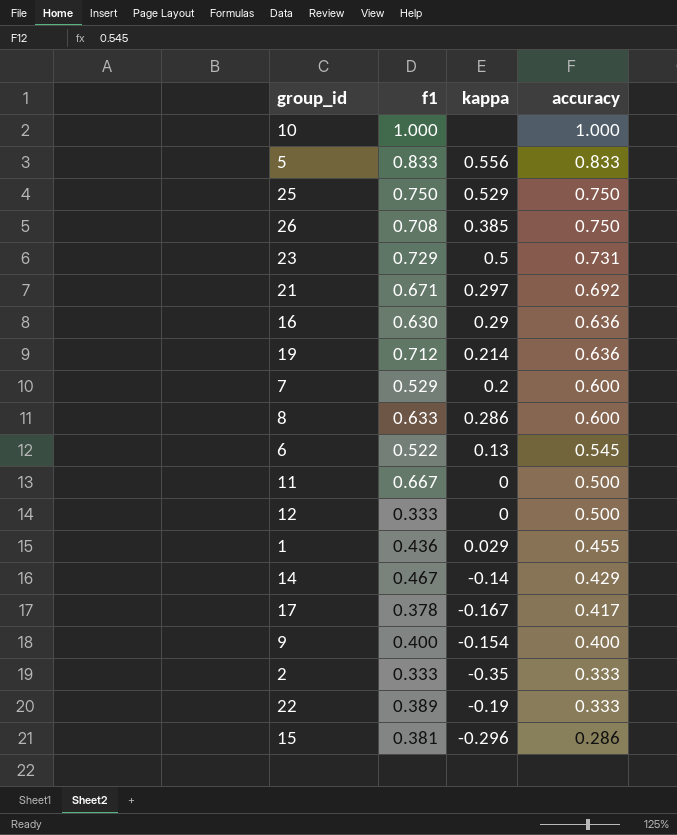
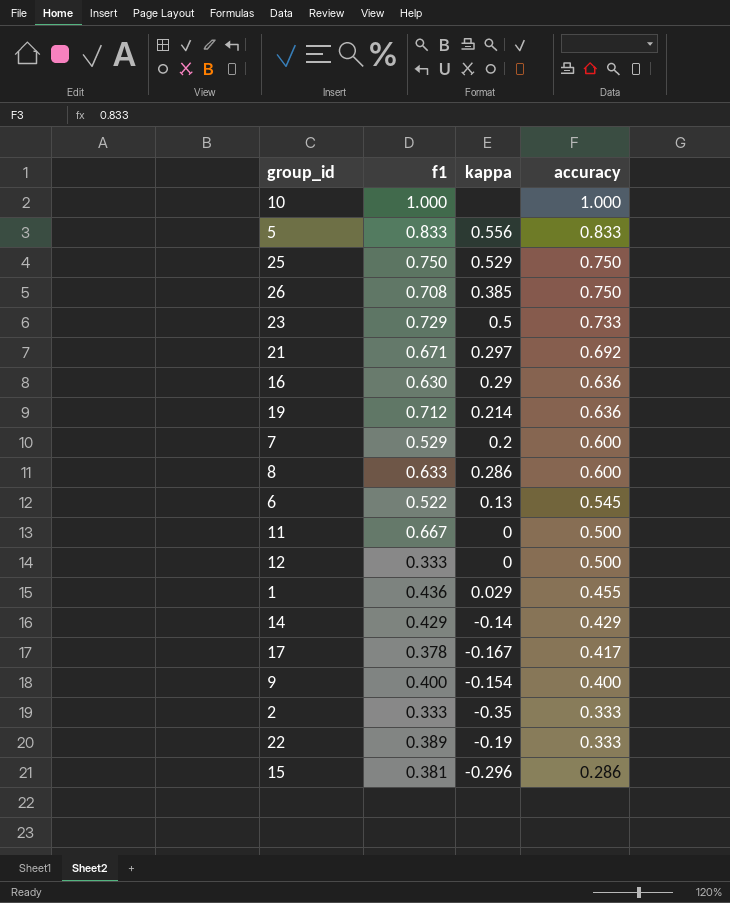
23 | accuracy: 0.731 -> 0.733
14 | f1: 0.467 -> 0.429

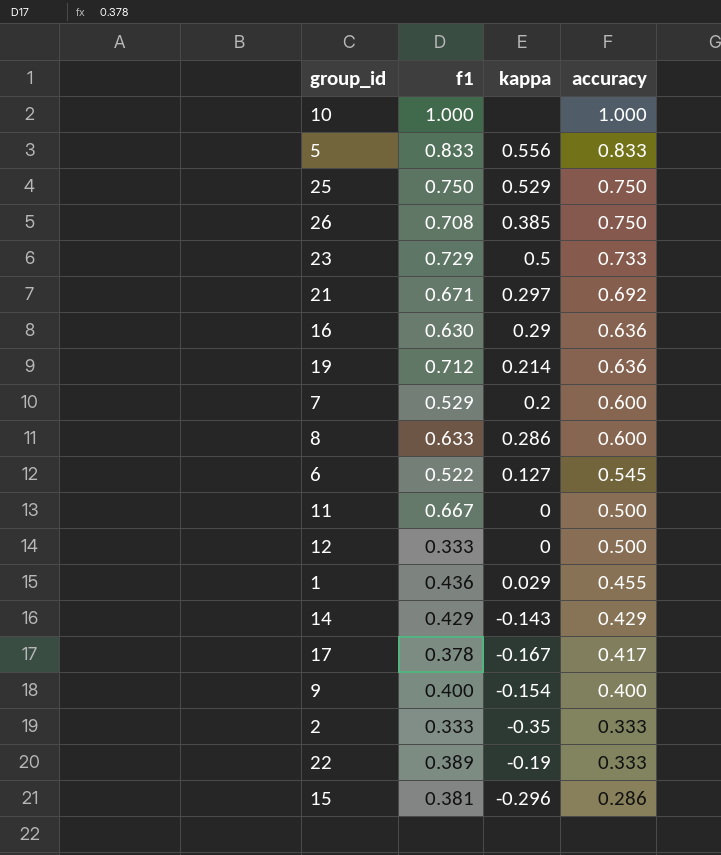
6 | kappa: 0.13 -> 0.127
14 | kappa: -0.14 -> -0.143

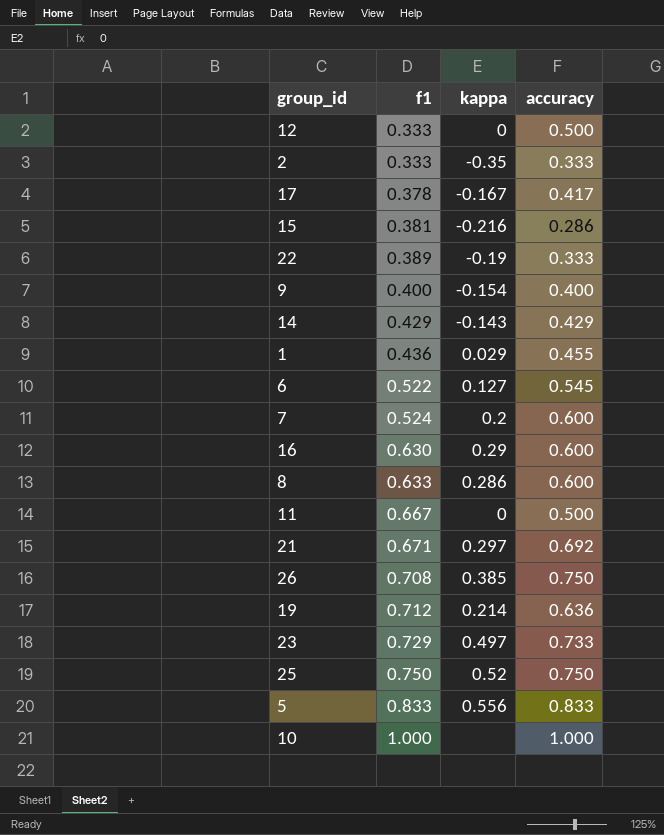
row order: accuracy descending -> f1 ascending
15 | kappa: -0.296 -> -0.216
7 | f1: 0.529 -> 0.524
16 | accuracy: 0.636 -> 0.600
23 | kappa: 0.5 -> 0.497
25 | kappa: 0.529 -> 0.52

